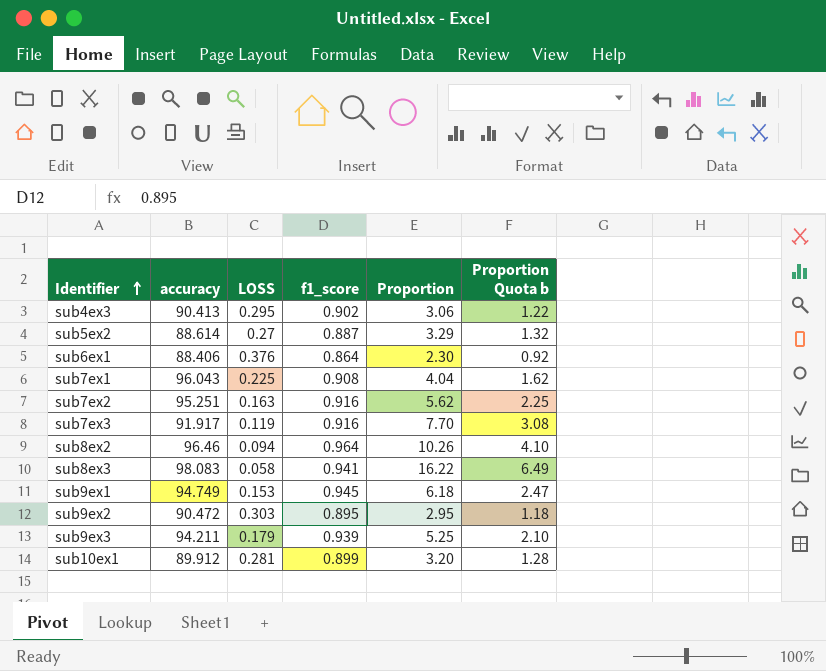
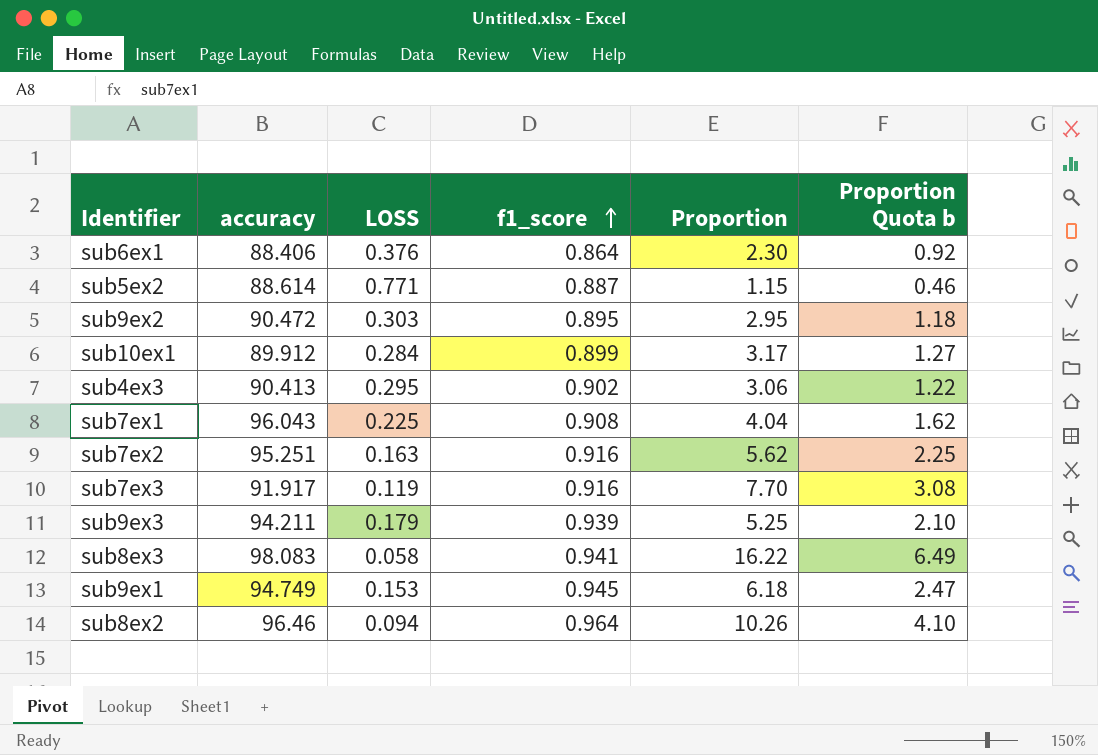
row order: Identifier ascending -> f1_score ascending
sub5ex2 | LOSS: 0.27 -> 0.771
sub5ex2 | Proportion: 3.29 -> 1.15
sub5ex2 | Proportion Quota b: 1.32 -> 0.46
sub10ex1 | LOSS: 0.281 -> 0.284
sub10ex1 | Proportion: 3.20 -> 3.17
sub10ex1 | Proportion Quota b: 1.28 -> 1.27

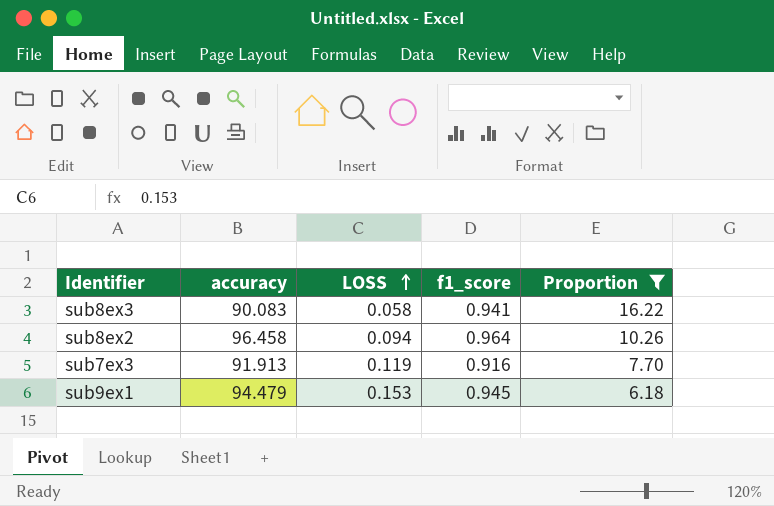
filter: none -> Proportion >= 6.18
row order: f1_score ascending -> LOSS ascending
column Proportion Quota b | formula: [Proportion] * 0.4 -> none
sub8ex3 | accuracy: 98.083 -> 90.083
sub8ex2 | accuracy: 96.46 -> 96.458
sub7ex3 | accuracy: 91.917 -> 91.913
sub9ex1 | accuracy: 94.749 -> 94.479

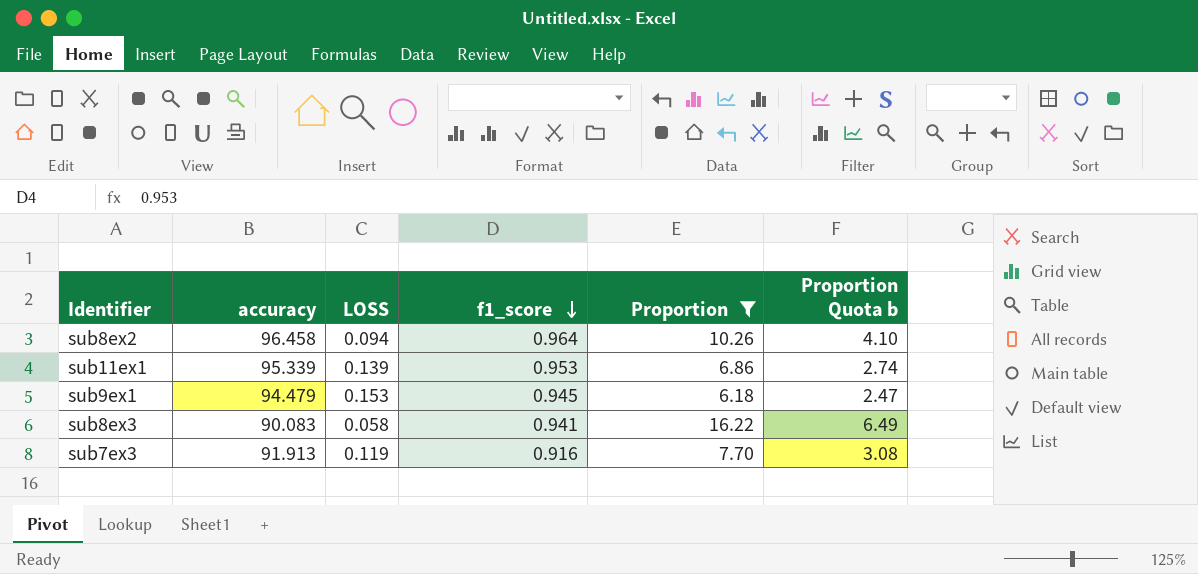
row order: LOSS ascending -> f1_score descending
column Proportion Quota b | formula: none -> [Proportion] * 0.4
row sub11ex1: none -> 95.339 | 0.139 | 0.953 | 6.86 | 2.74

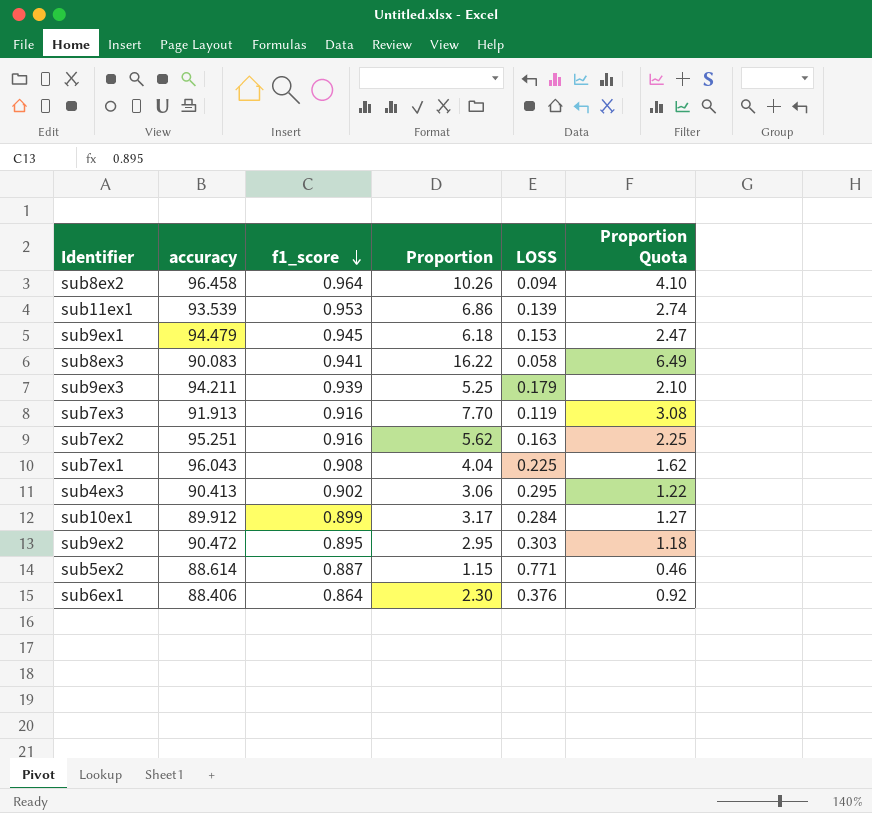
filter: Proportion >= 6.18 -> none
column LOSS | position: 3 -> 5
column name: Proportion Quota b -> Proportion Quota
sub11ex1 | accuracy: 95.339 -> 93.539

